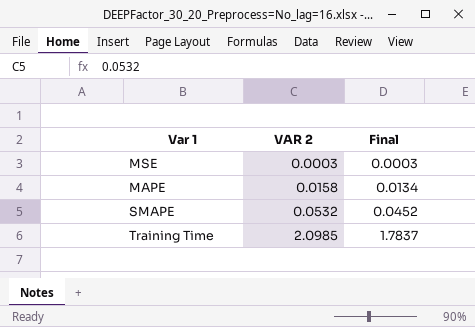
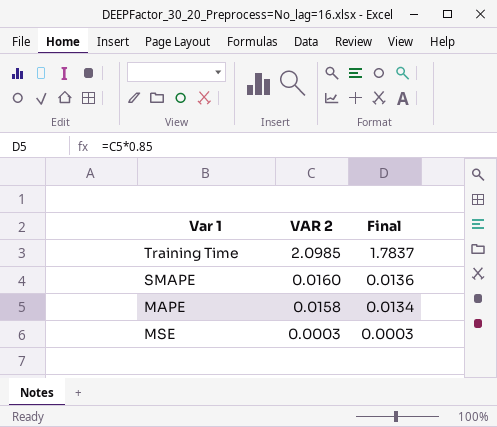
row order: VAR 2 ascending -> VAR 2 descending
SMAPE | VAR 2: 0.0532 -> 0.0160
SMAPE | Final: 0.0452 -> 0.0136

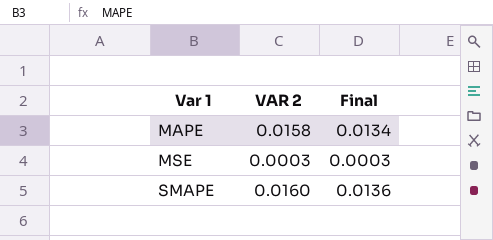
row order: VAR 2 descending -> Var 1 ascending
row Training Time: 2.0985 | 1.7837 -> none

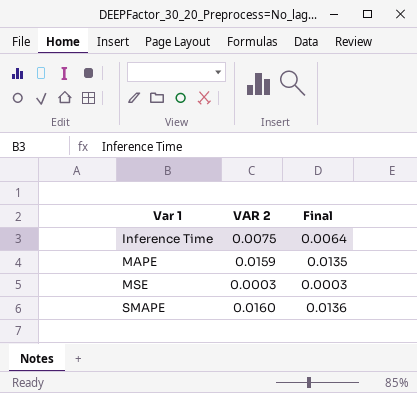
row Inference Time: none -> 0.0075 | 0.0064
MAPE | VAR 2: 0.0158 -> 0.0159
MAPE | Final: 0.0134 -> 0.0135

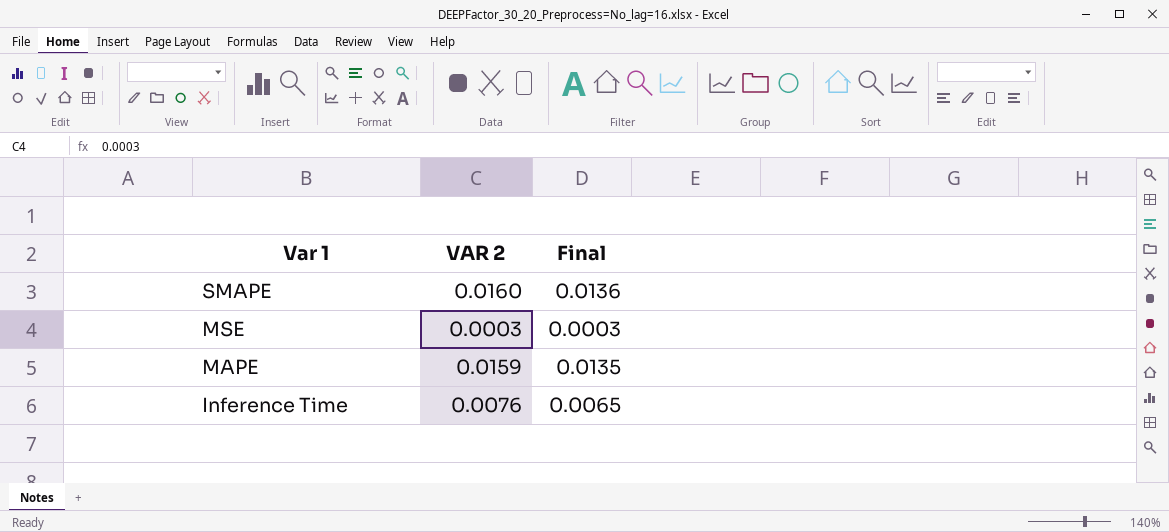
row order: Var 1 ascending -> Var 1 descending
Inference Time | VAR 2: 0.0075 -> 0.0076
Inference Time | Final: 0.0064 -> 0.0065

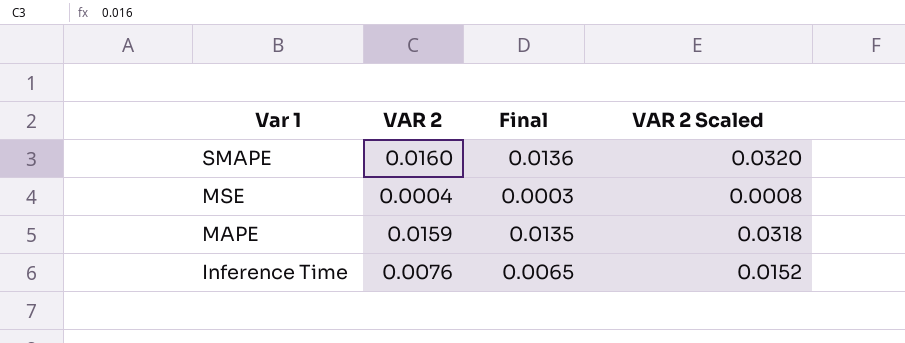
column VAR 2 Scaled | formula: none -> [VAR 2] * 2
MSE | VAR 2: 0.0003 -> 0.0004

